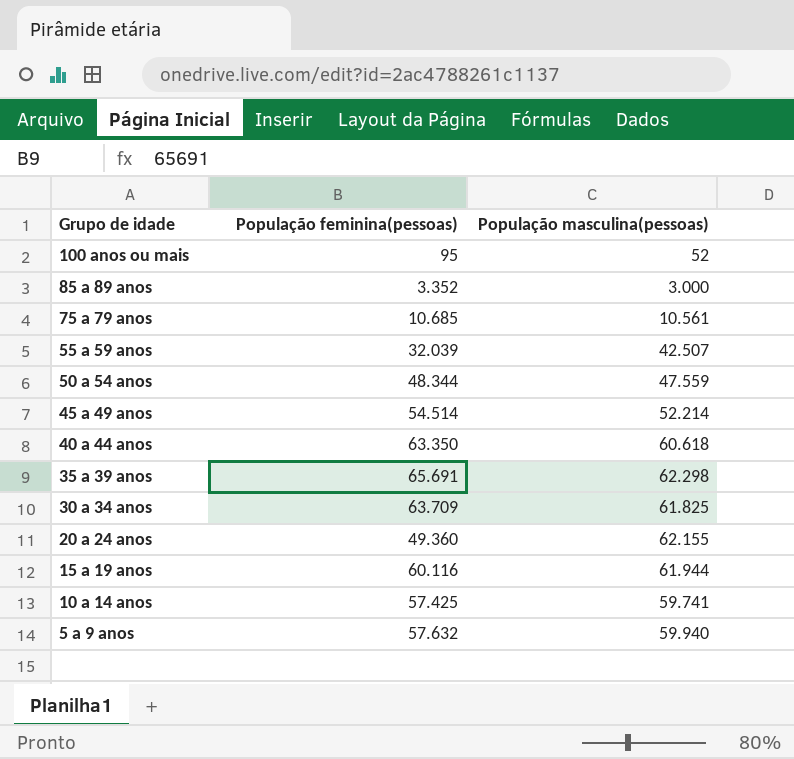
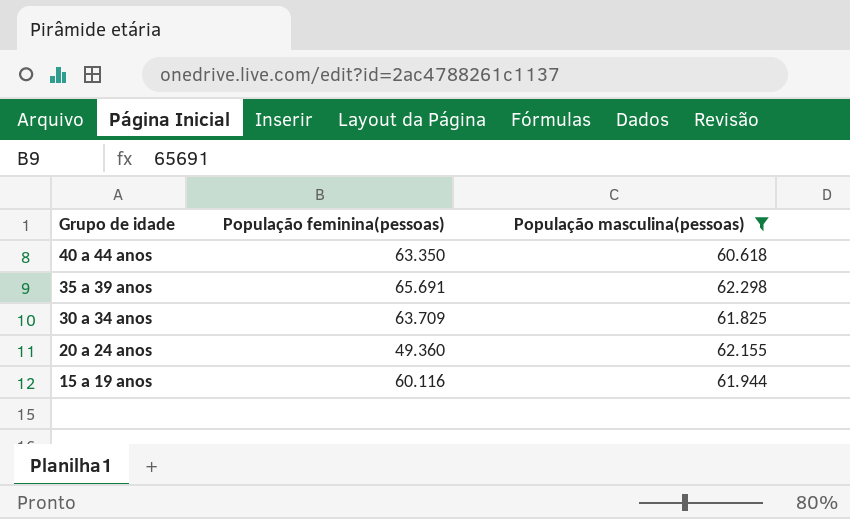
filter: none -> População masculina(pessoas) >= 60.618

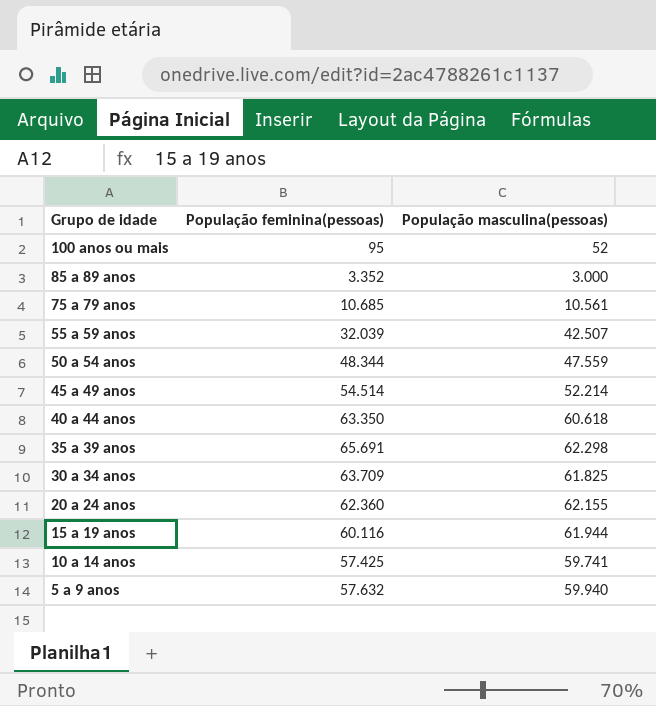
filter: População masculina(pessoas) >= 60.618 -> none
20 a 24 anos | População feminina(pessoas): 49.360 -> 62.360

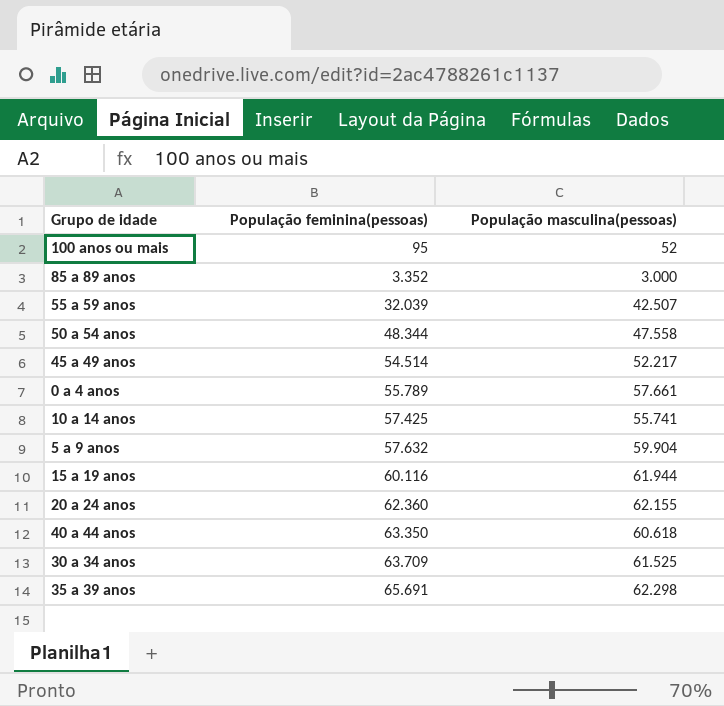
row order: Grupo de idade descending -> População feminina(pessoas) ascending
row 75 a 79 anos: 10.685 | 10.561 -> none
50 a 54 anos | População masculina(pessoas): 47.559 -> 47.558
45 a 49 anos | População masculina(pessoas): 52.214 -> 52.217
row 0 a 4 anos: none -> 55.789 | 57.661
10 a 14 anos | População masculina(pessoas): 59.741 -> 55.741
5 a 9 anos | População masculina(pessoas): 59.940 -> 59.904
30 a 34 anos | População masculina(pessoas): 61.825 -> 61.525

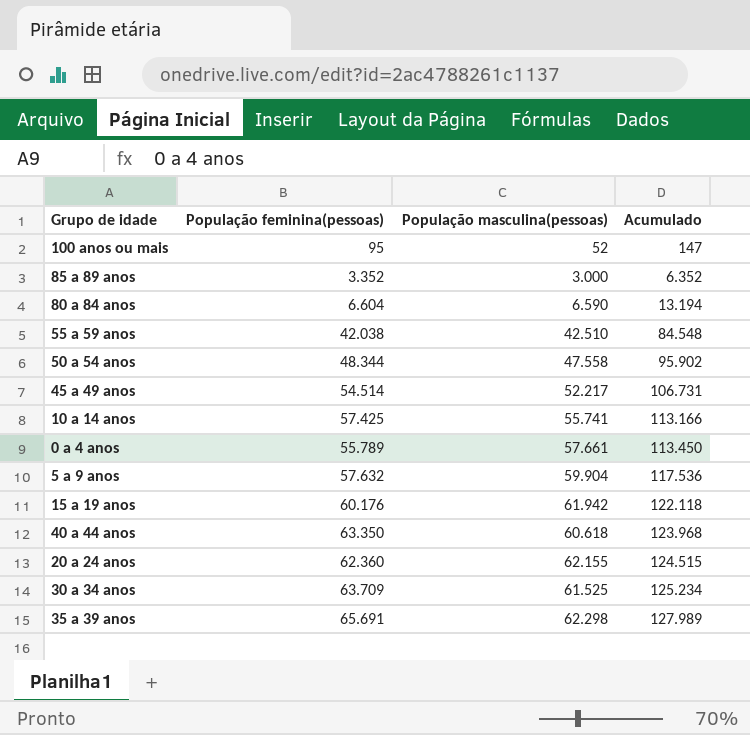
row order: População feminina(pessoas) ascending -> Acumulado ascending
column Acumulado | formula: none -> [População feminina(pessoas)] + [População masculina(pessoas)]
row 80 a 84 anos: none -> 6.604 | 6.590 | 13.194
55 a 59 anos | População feminina(pessoas): 32.039 -> 42.038
55 a 59 anos | População masculina(pessoas): 42.507 -> 42.510
15 a 19 anos | População feminina(pessoas): 60.116 -> 60.176
15 a 19 anos | População masculina(pessoas): 61.944 -> 61.942

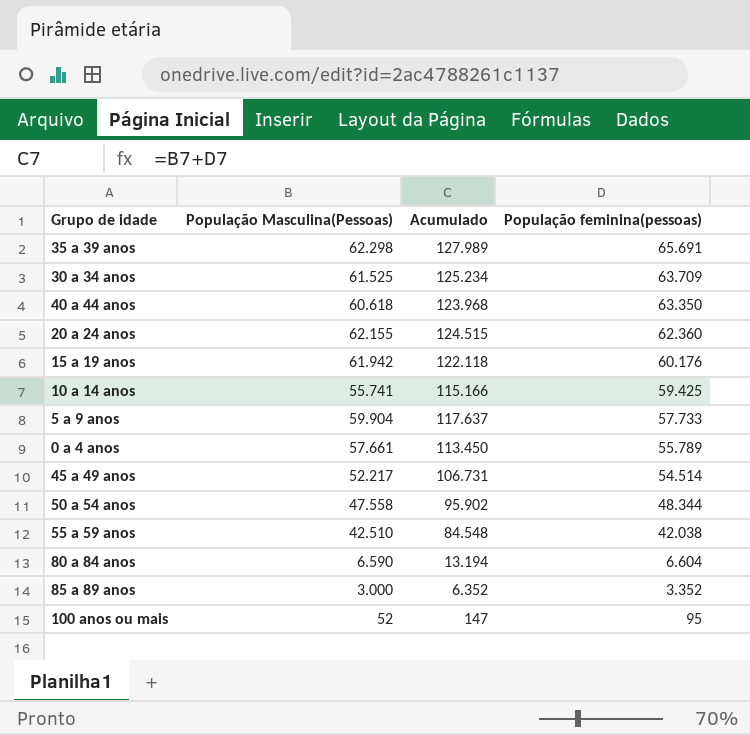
row order: Acumulado ascending -> População feminina(pessoas) descending
column name: População masculina(pessoas) -> População Masculina(Pessoas)
column População feminina(pessoas) | position: 2 -> 4
10 a 14 anos | Acumulado: 113.166 -> 115.166
10 a 14 anos | População feminina(pessoas): 57.425 -> 59.425
5 a 9 anos | Acumulado: 117.536 -> 117.637
5 a 9 anos | População feminina(pessoas): 57.632 -> 57.733

